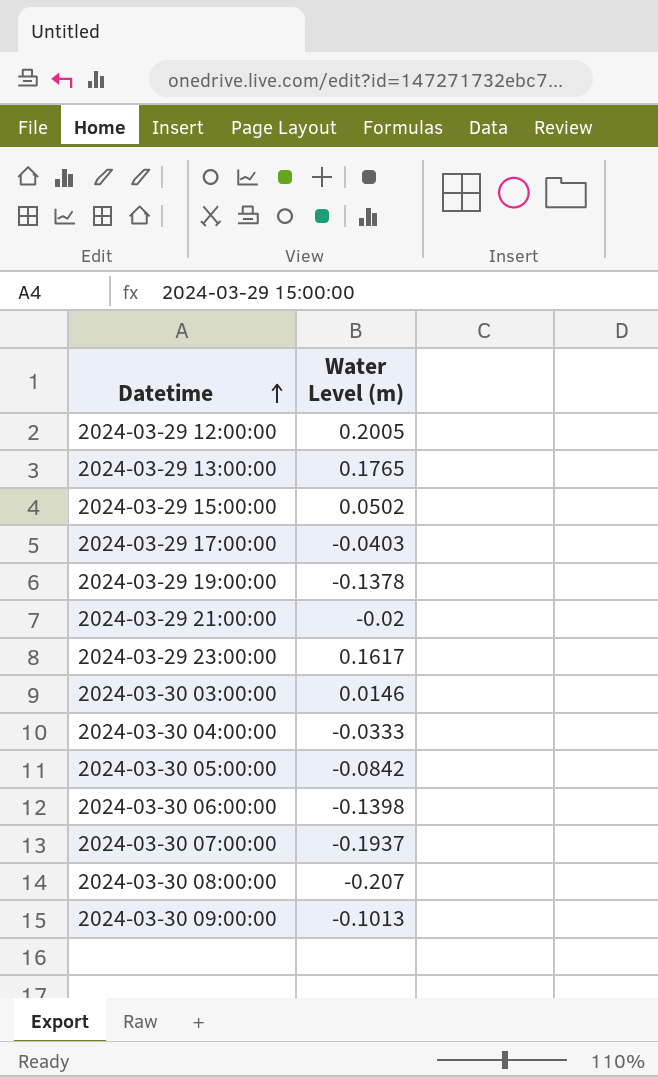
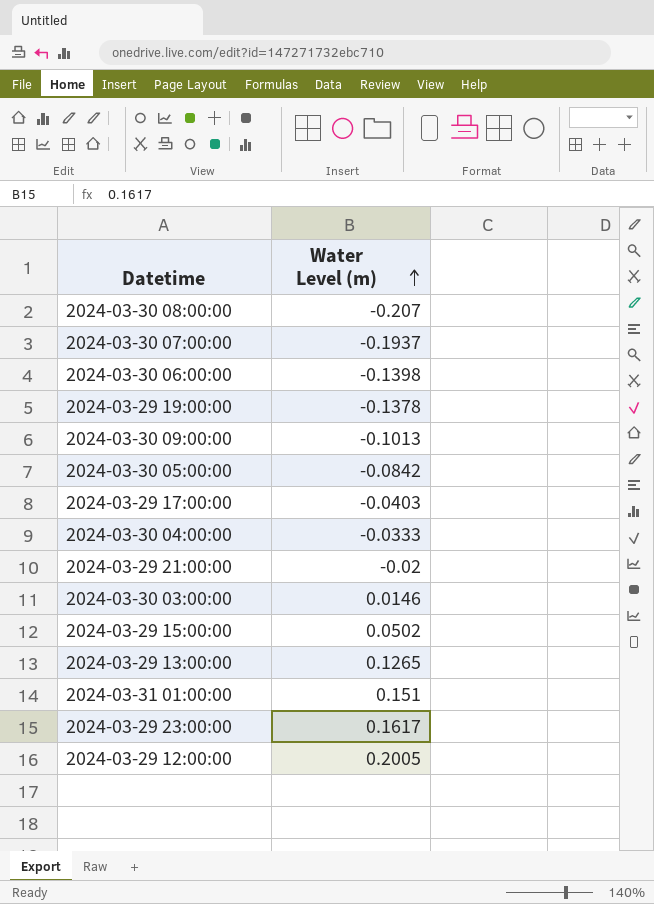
row order: Datetime ascending -> Water Level (m) ascending
2024-03-29 13:00:00 | Water Level (m): 0.1765 -> 0.1265
row 2024-03-31 01:00:00: none -> 0.151

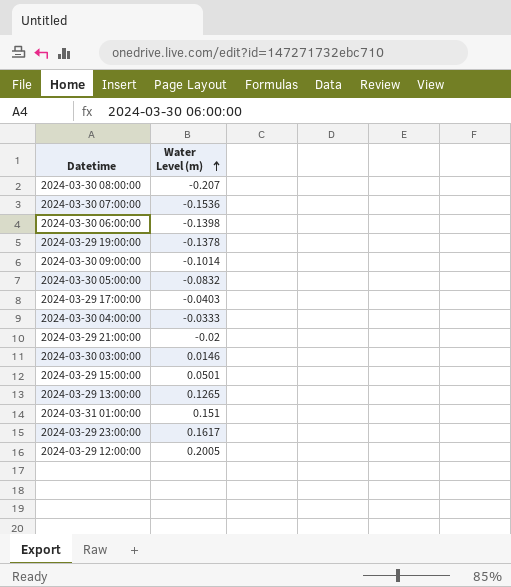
2024-03-30 07:00:00 | Water Level (m): -0.1937 -> -0.1536
2024-03-30 09:00:00 | Water Level (m): -0.1013 -> -0.1014
2024-03-30 05:00:00 | Water Level (m): -0.0842 -> -0.0832
2024-03-29 15:00:00 | Water Level (m): 0.0502 -> 0.0501

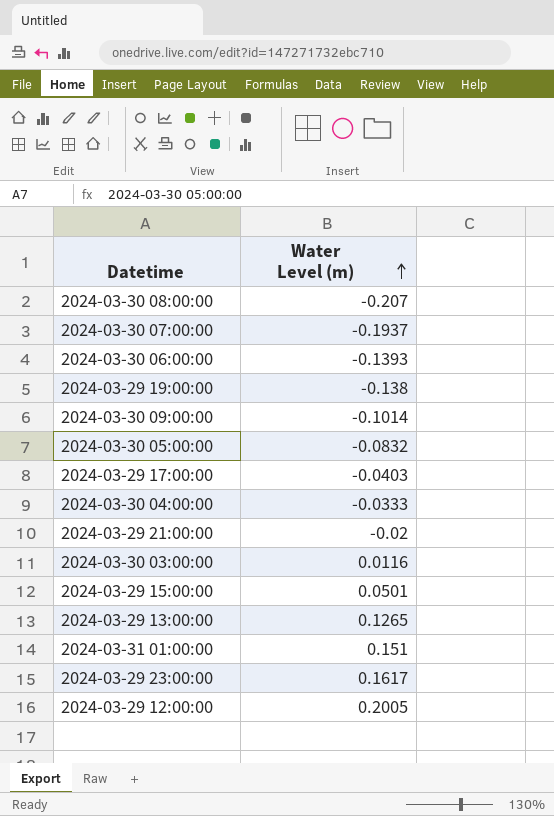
2024-03-30 07:00:00 | Water Level (m): -0.1536 -> -0.1937
2024-03-30 06:00:00 | Water Level (m): -0.1398 -> -0.1393
2024-03-29 19:00:00 | Water Level (m): -0.1378 -> -0.138
2024-03-30 03:00:00 | Water Level (m): 0.0146 -> 0.0116

